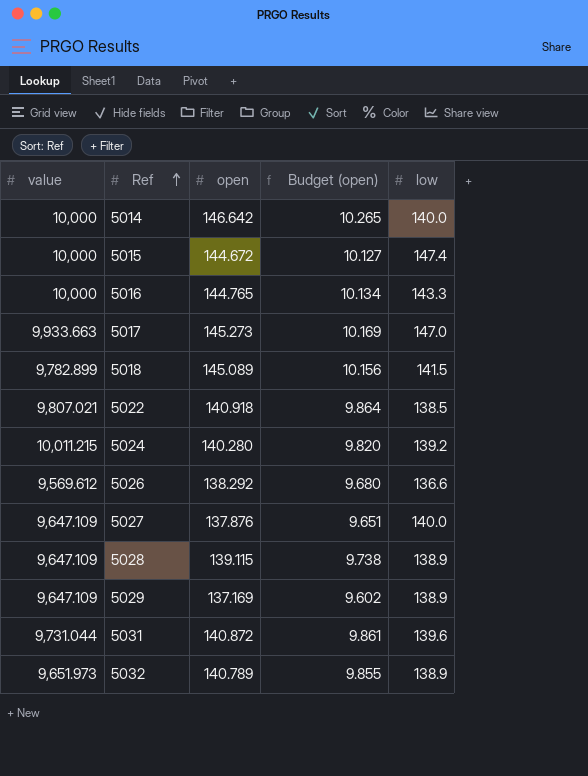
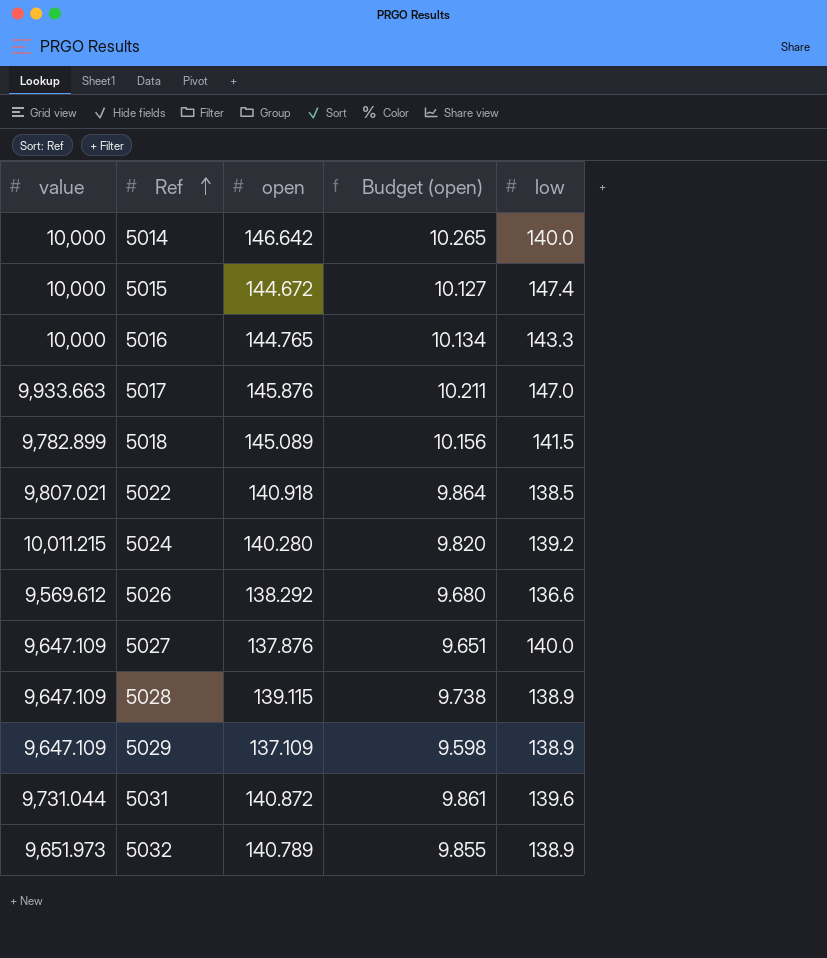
5017 | open: 145.273 -> 145.876
5017 | Budget (open): 10.169 -> 10.211
5029 | open: 137.169 -> 137.109
5029 | Budget (open): 9.602 -> 9.598

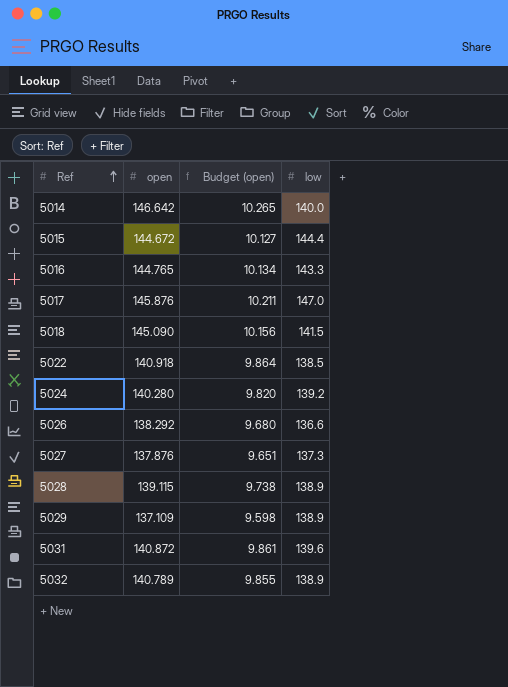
column value | position: 1 -> none
5015 | low: 147.4 -> 144.4
5018 | open: 145.089 -> 145.090
5027 | low: 140.0 -> 137.3

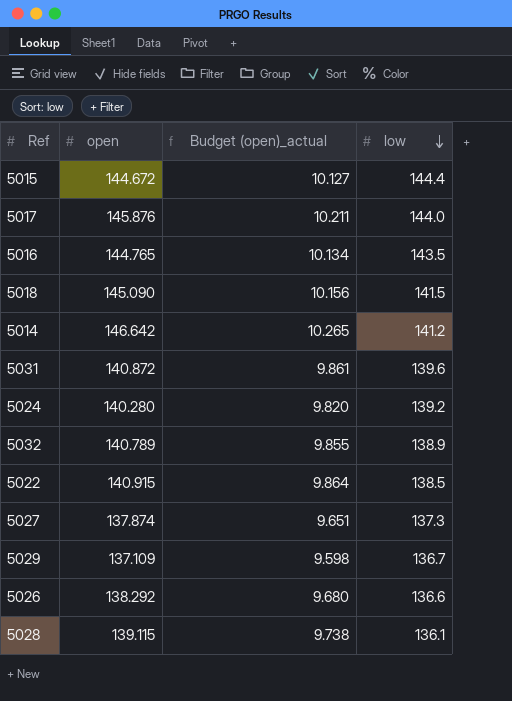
row order: Ref ascending -> low descending
column name: Budget (open) -> Budget (open)_actual
5017 | low: 147.0 -> 144.0
5016 | low: 143.3 -> 143.5
5014 | low: 140.0 -> 141.2
5022 | open: 140.918 -> 140.915
5027 | open: 137.876 -> 137.874
5029 | low: 138.9 -> 136.7
5028 | low: 138.9 -> 136.1

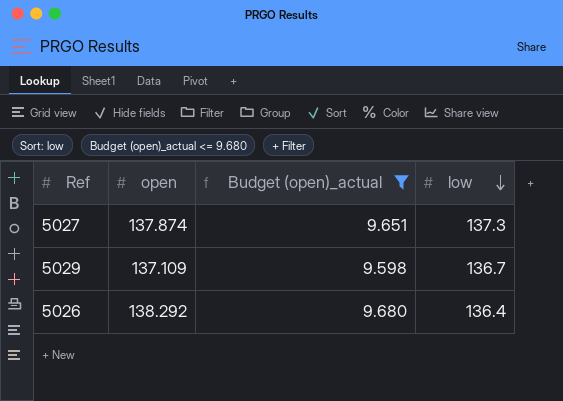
filter: none -> Budget (open)_actual <= 9.680
5026 | low: 136.6 -> 136.4

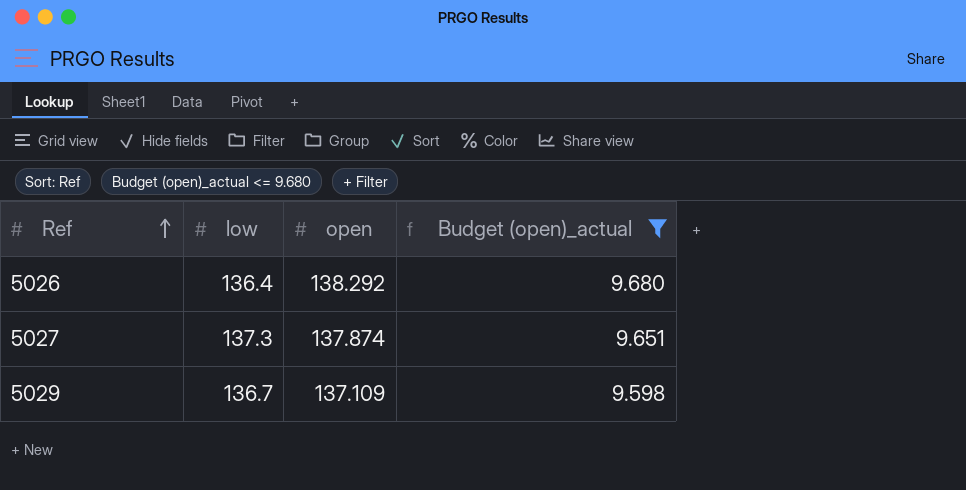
row order: low descending -> Ref ascending
column low | position: 4 -> 2

